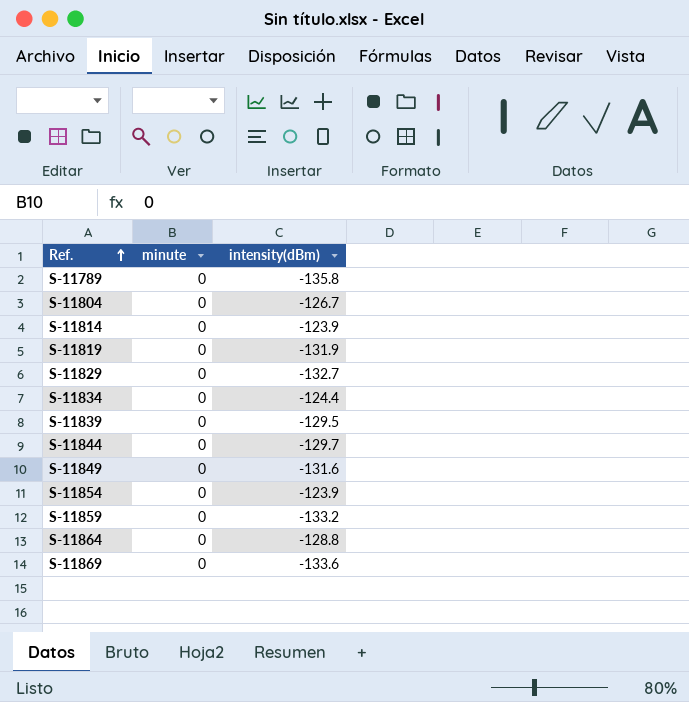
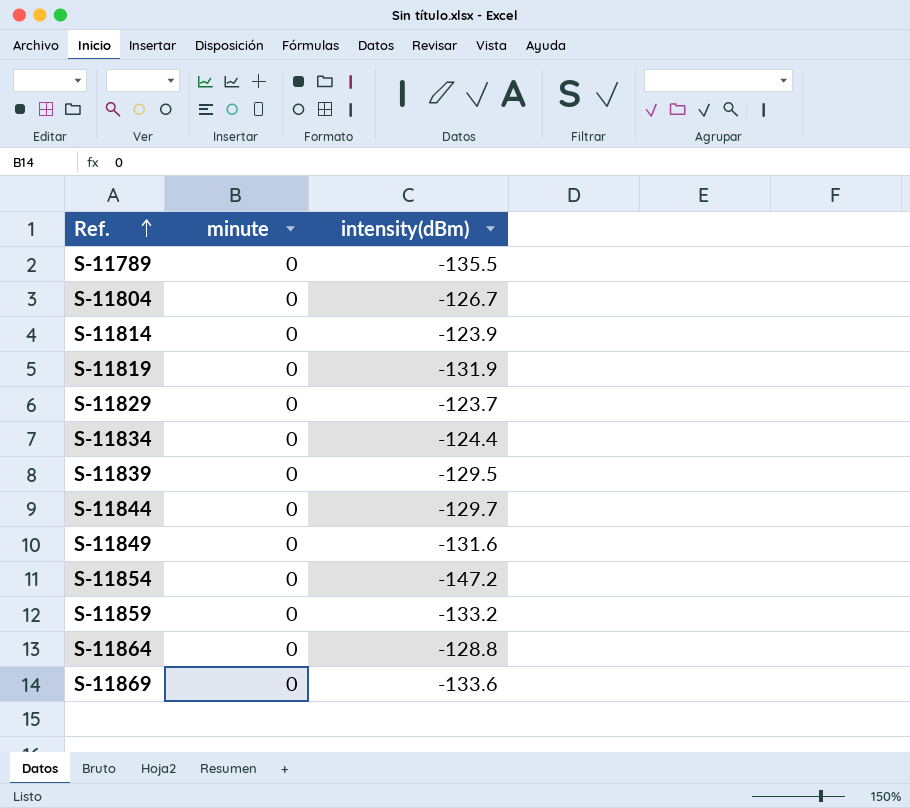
S-11789 | intensity(dBm): -135.8 -> -135.5
S-11829 | intensity(dBm): -132.7 -> -123.7
S-11854 | intensity(dBm): -123.9 -> -147.2

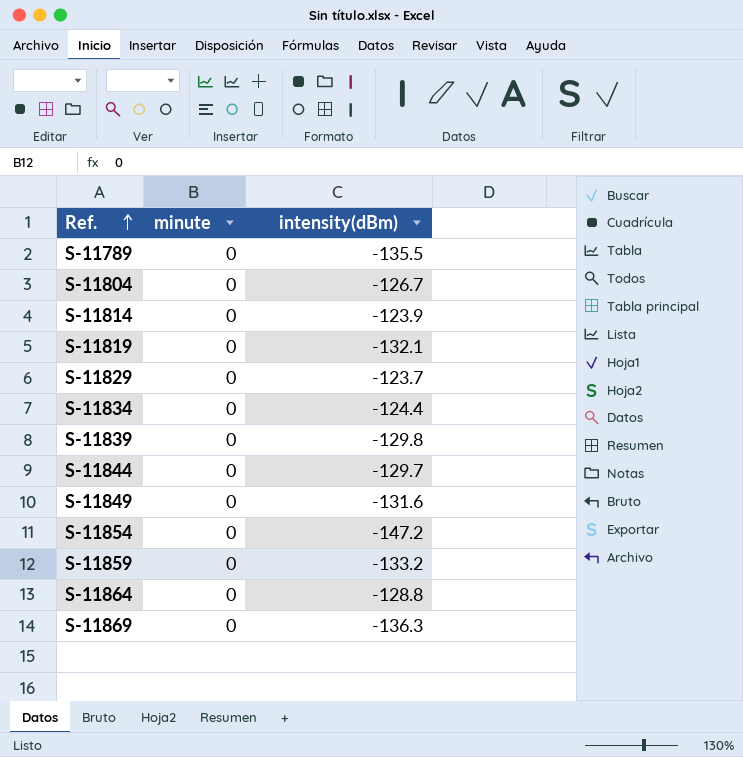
S-11819 | intensity(dBm): -131.9 -> -132.1
S-11839 | intensity(dBm): -129.5 -> -129.8
S-11869 | intensity(dBm): -133.6 -> -136.3

